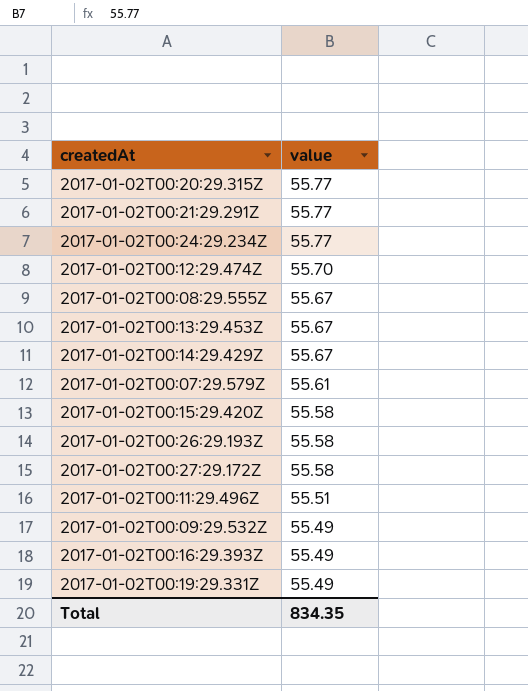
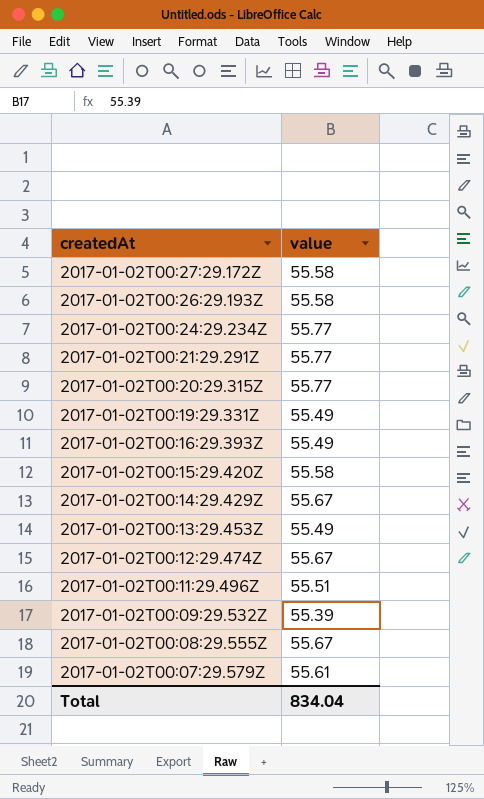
row order: value descending -> createdAt descending
2017-01-02T00:13:29.453Z | value: 55.67 -> 55.49
2017-01-02T00:12:29.474Z | value: 55.70 -> 55.67
2017-01-02T00:09:29.532Z | value: 55.49 -> 55.39
Total | value: 834.35 -> 834.04

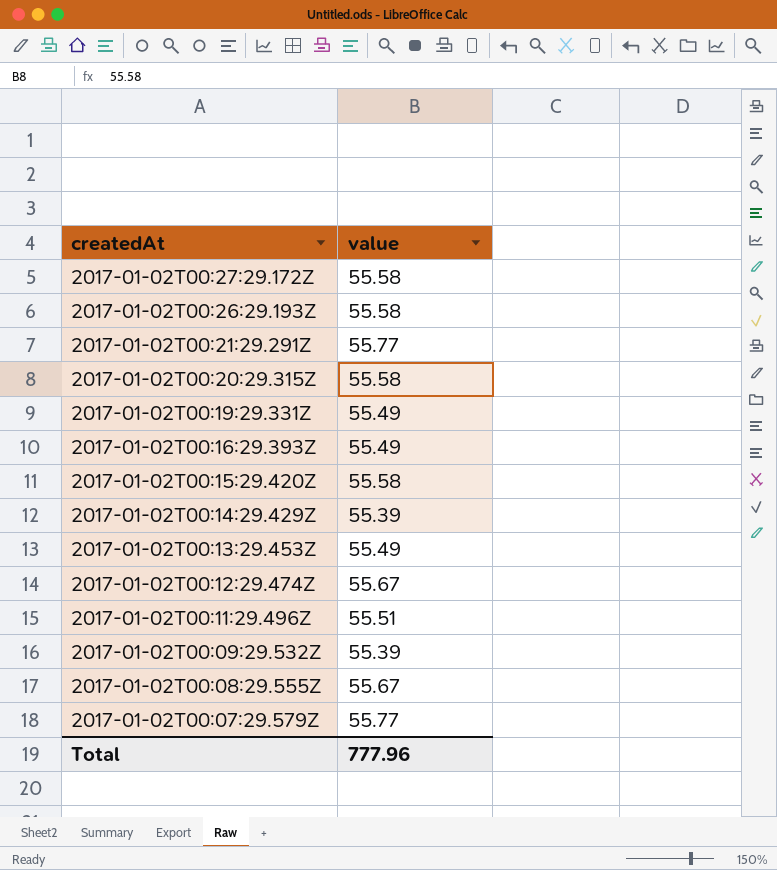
row 2017-01-02T00:24:29.234Z: 55.77 -> none
2017-01-02T00:20:29.315Z | value: 55.77 -> 55.58
2017-01-02T00:14:29.429Z | value: 55.67 -> 55.39
2017-01-02T00:07:29.579Z | value: 55.61 -> 55.77
Total | value: 834.04 -> 777.96

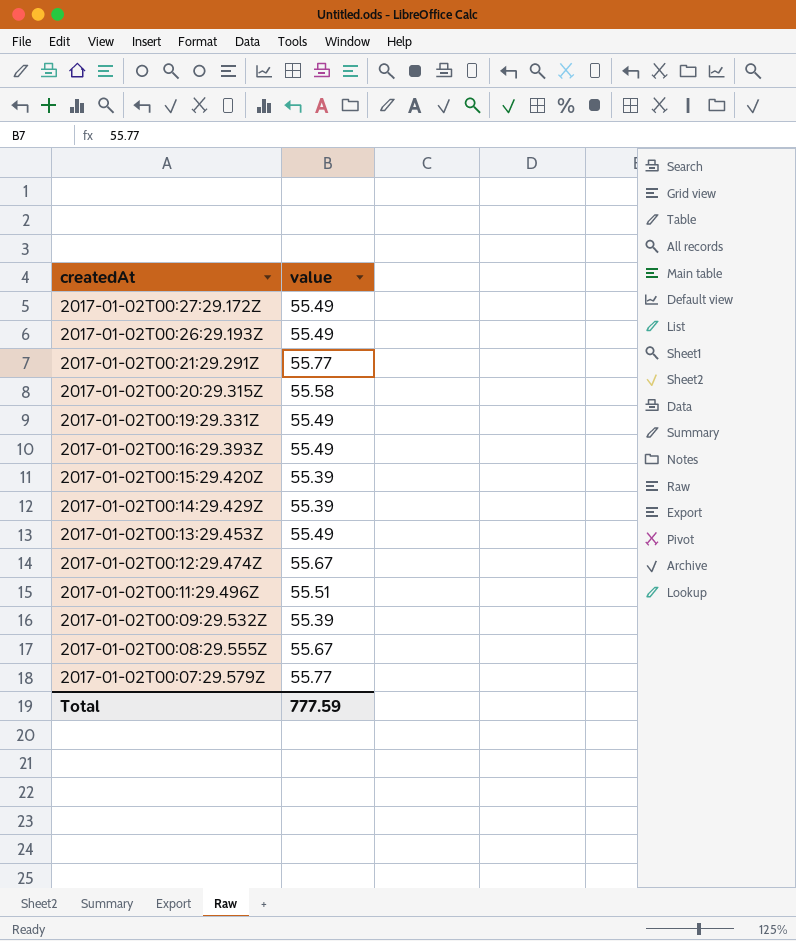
2017-01-02T00:27:29.172Z | value: 55.58 -> 55.49
2017-01-02T00:26:29.193Z | value: 55.58 -> 55.49
2017-01-02T00:15:29.420Z | value: 55.58 -> 55.39
Total | value: 777.96 -> 777.59

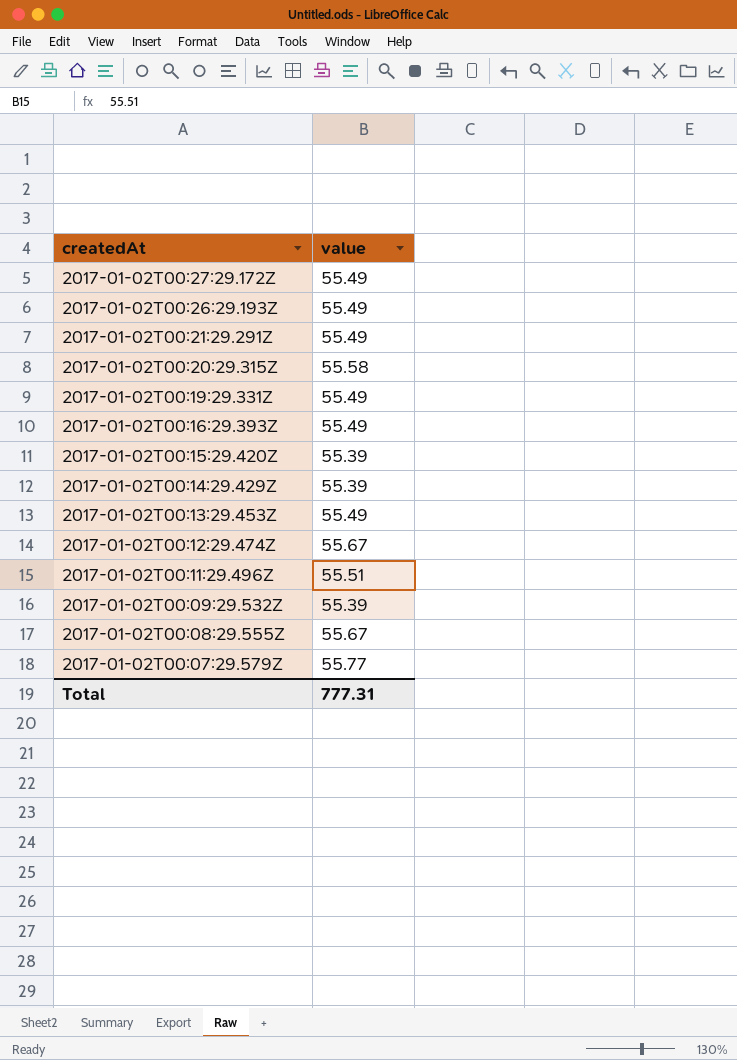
2017-01-02T00:21:29.291Z | value: 55.77 -> 55.49
Total | value: 777.59 -> 777.31

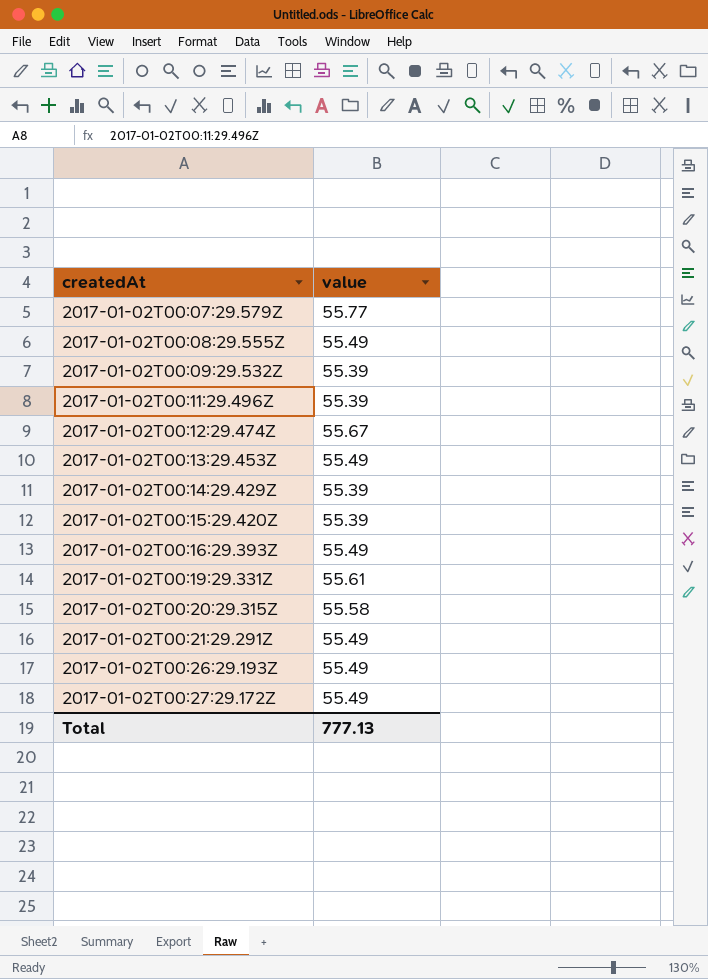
row order: createdAt descending -> createdAt ascending
2017-01-02T00:08:29.555Z | value: 55.67 -> 55.49
2017-01-02T00:11:29.496Z | value: 55.51 -> 55.39
2017-01-02T00:19:29.331Z | value: 55.49 -> 55.61
Total | value: 777.31 -> 777.13

